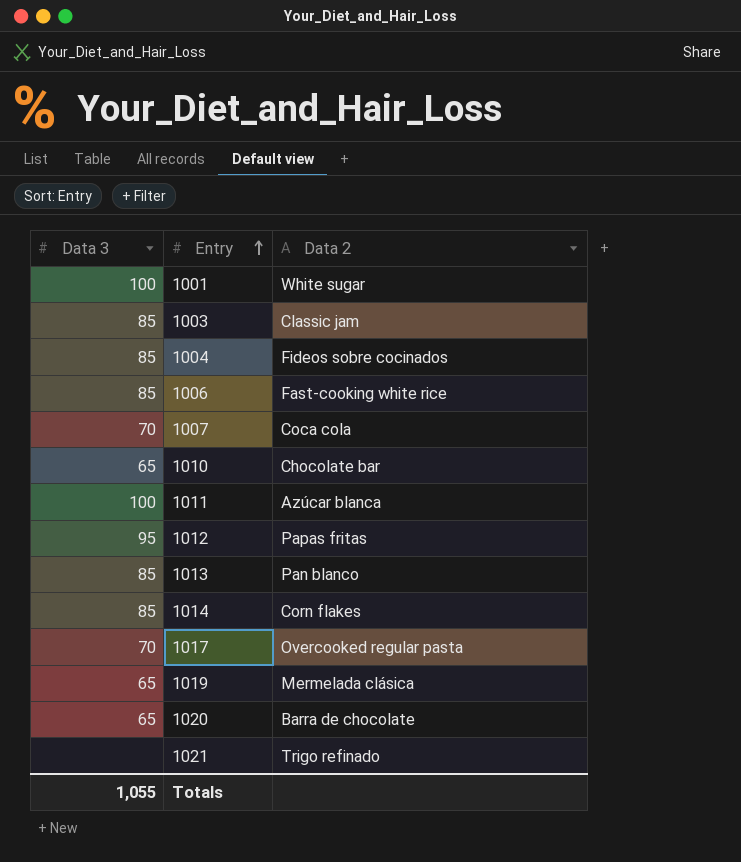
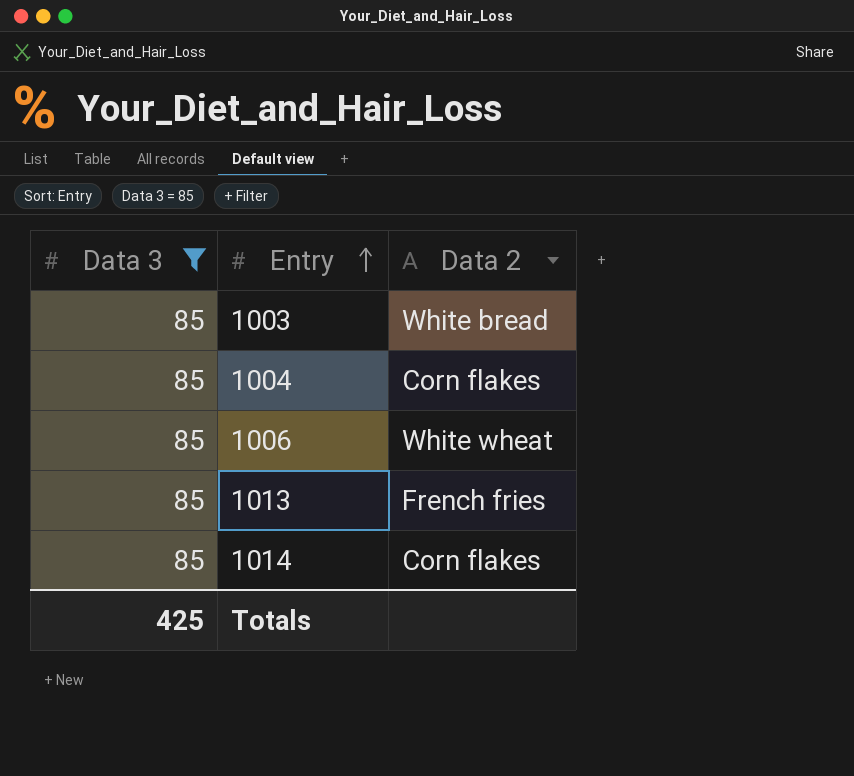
filter: none -> Data 3 = 85
1003 | Data 2: Classic jam -> White bread
1004 | Data 2: Fideos sobre cocinados -> Corn flakes
1006 | Data 2: Fast-cooking white rice -> White wheat
1013 | Data 2: Pan blanco -> French fries
Totals | Data 3: 1,055 -> 425

